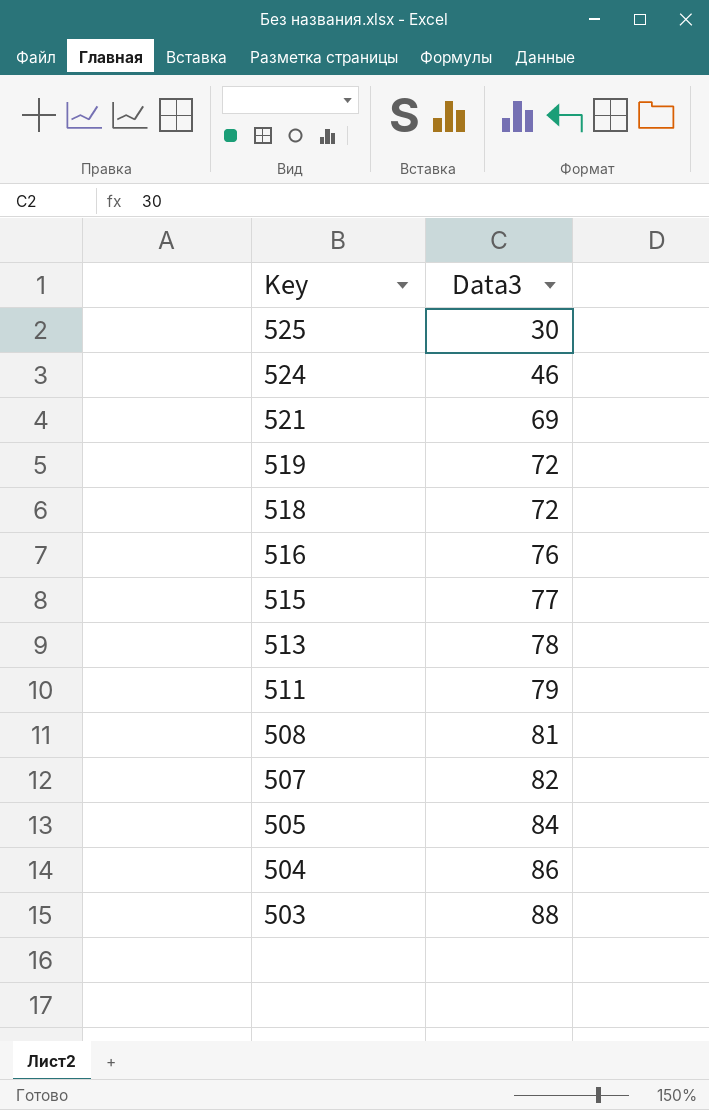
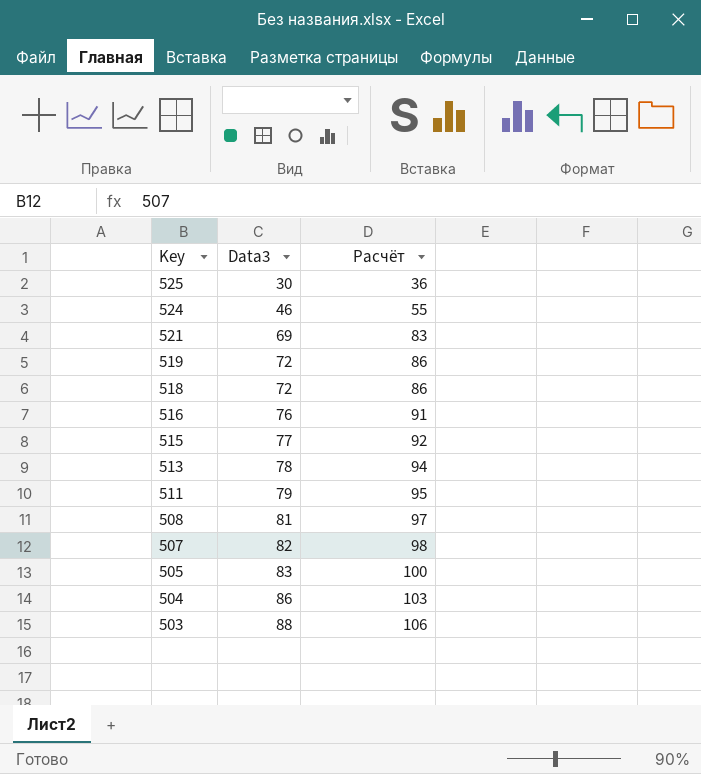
column Расчёт | formula: none -> [Data3] * 1,2
505 | Data3: 84 -> 83

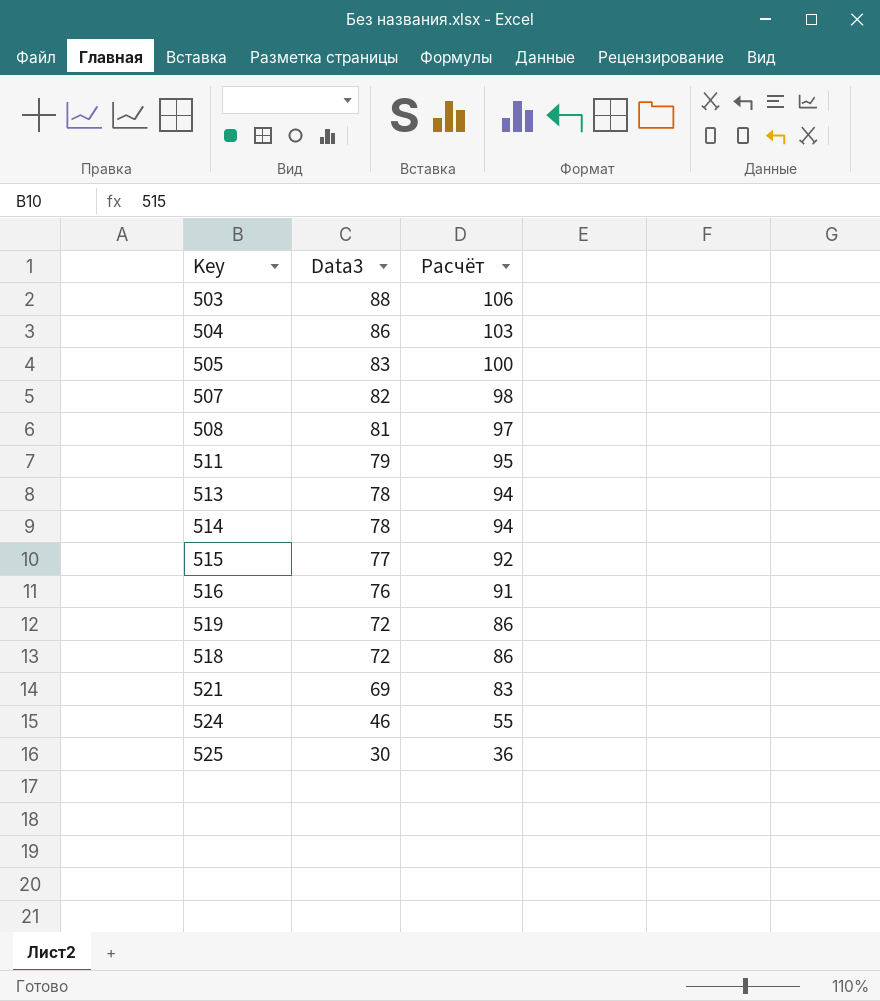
row order: Key descending -> Data3 descending
row 514: none -> 78 | 94

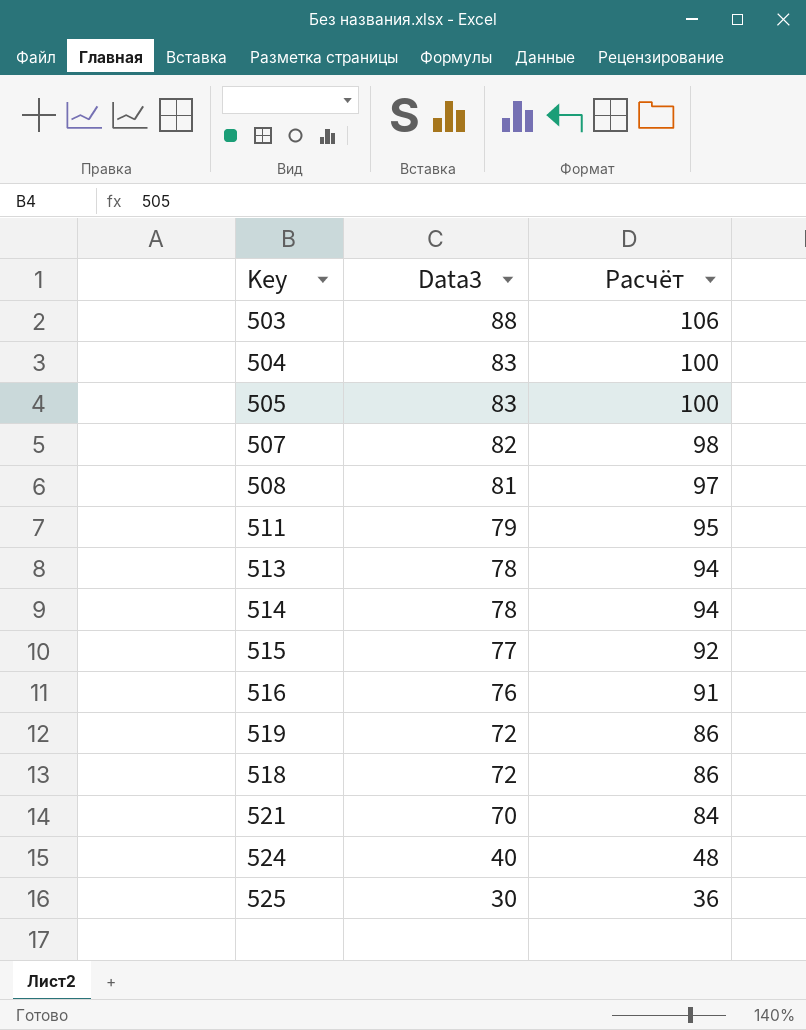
504 | Data3: 86 -> 83
504 | Расчёт: 103 -> 100
521 | Data3: 69 -> 70
521 | Расчёт: 83 -> 84
524 | Data3: 46 -> 40
524 | Расчёт: 55 -> 48

